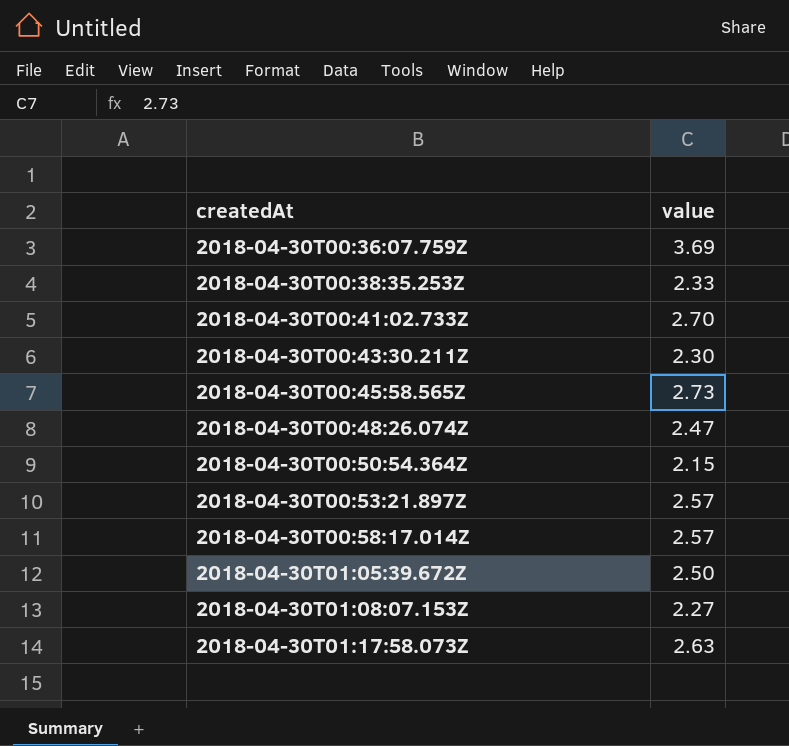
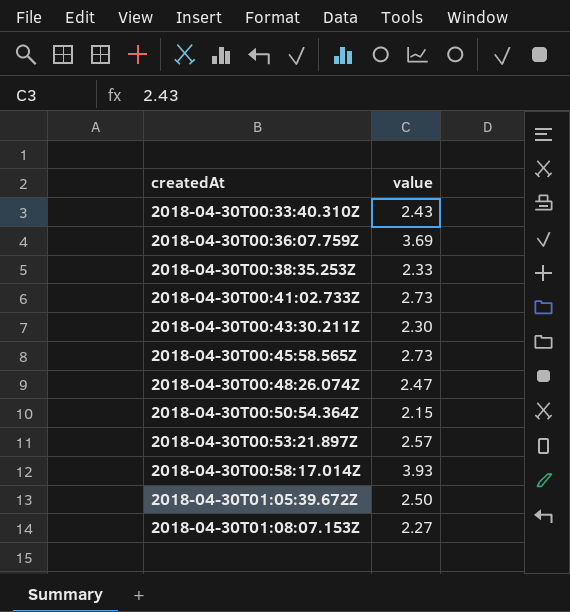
row 2018-04-30T01:17:58.073Z: 2.63 -> none
row 2018-04-30T00:33:40.310Z: none -> 2.43
2018-04-30T00:41:02.733Z | value: 2.70 -> 2.73
2018-04-30T00:58:17.014Z | value: 2.57 -> 3.93

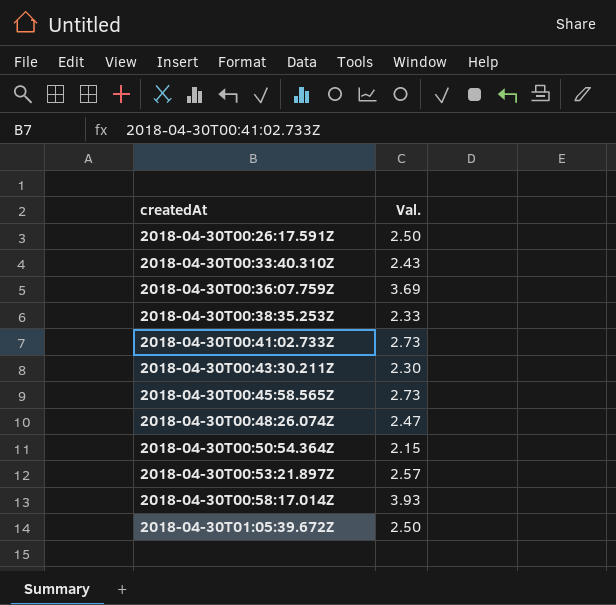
column name: value -> Val.
row 2018-04-30T01:08:07.153Z: 2.27 -> none
row 2018-04-30T00:26:17.591Z: none -> 2.50

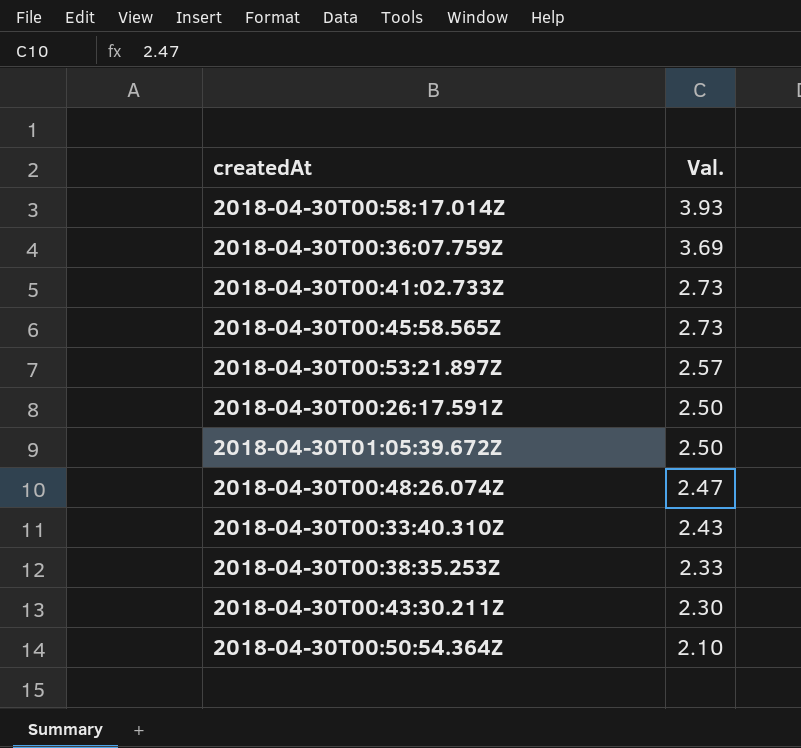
row order: createdAt ascending -> Val. descending
2018-04-30T00:50:54.364Z | Val.: 2.15 -> 2.10

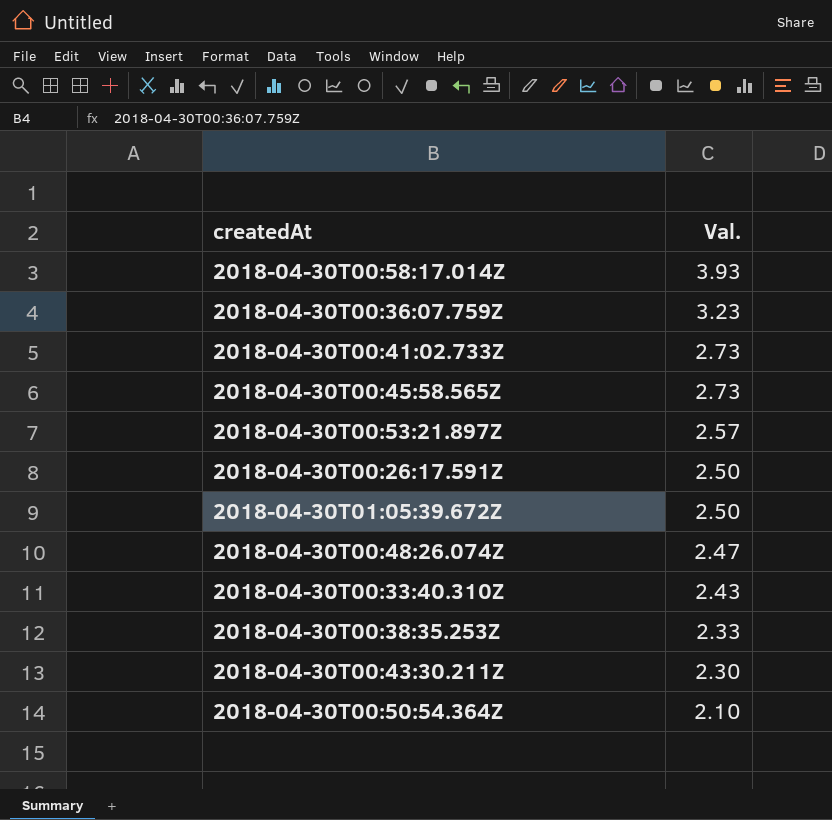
2018-04-30T00:36:07.759Z | Val.: 3.69 -> 3.23

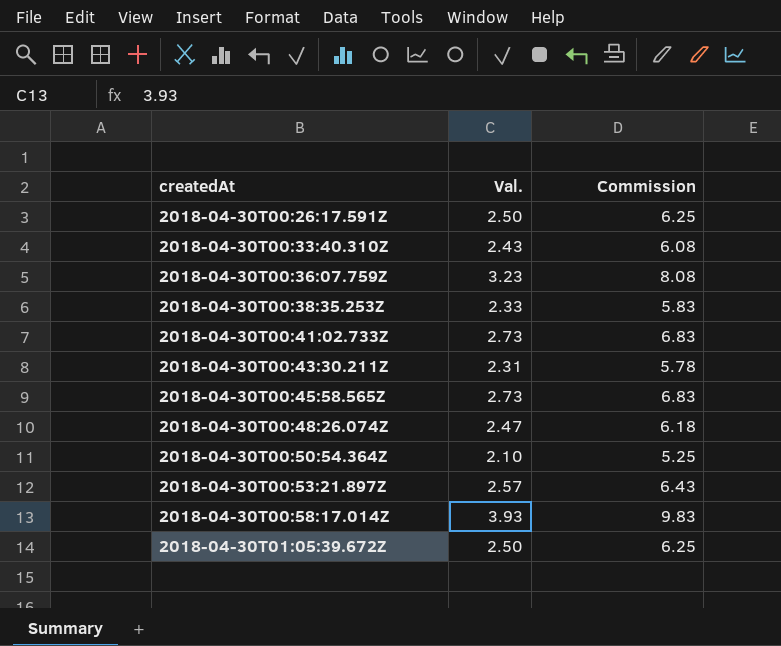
row order: Val. descending -> createdAt ascending
column Commission | formula: none -> [Val.] * 2.5
2018-04-30T00:43:30.211Z | Val.: 2.30 -> 2.31

